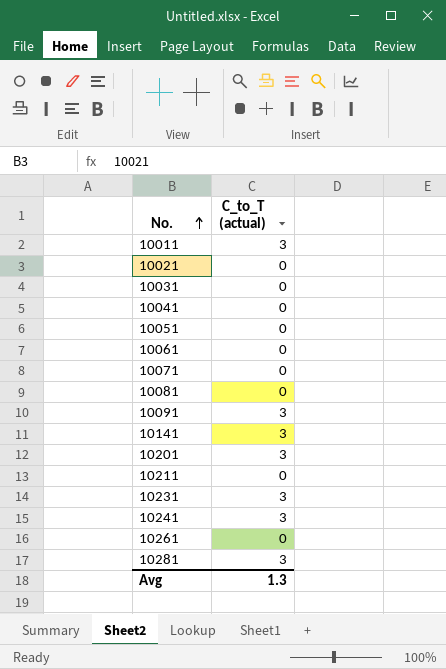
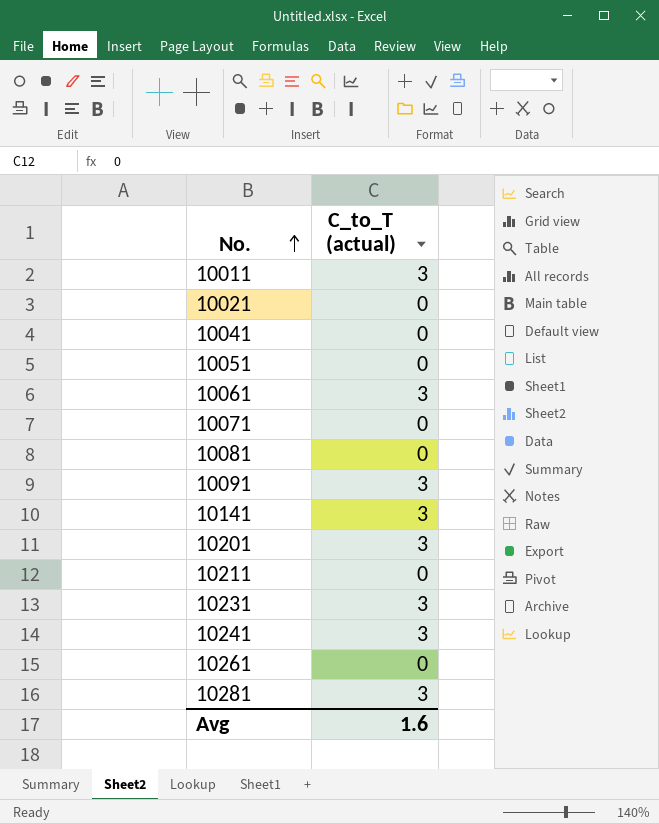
row 10031: 0 -> none
10061 | C_to_T (actual): 0 -> 3
Avg | C_to_T (actual): 1.3 -> 1.6

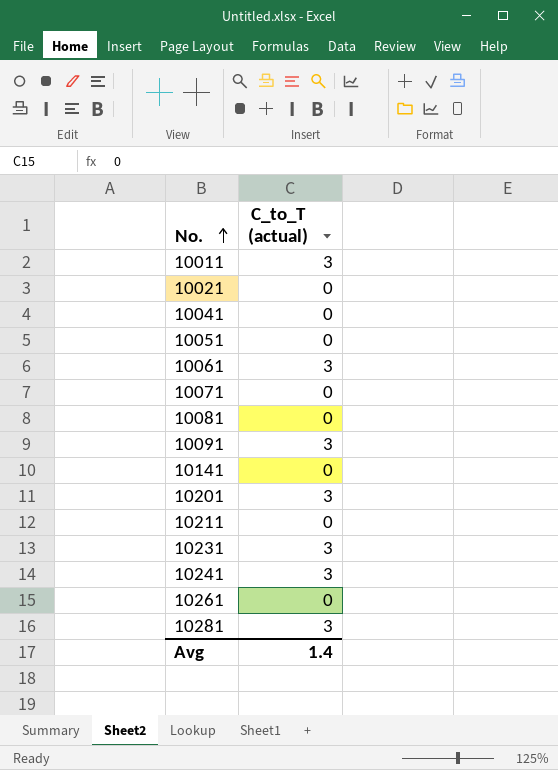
10141 | C_to_T (actual): 3 -> 0
Avg | C_to_T (actual): 1.6 -> 1.4

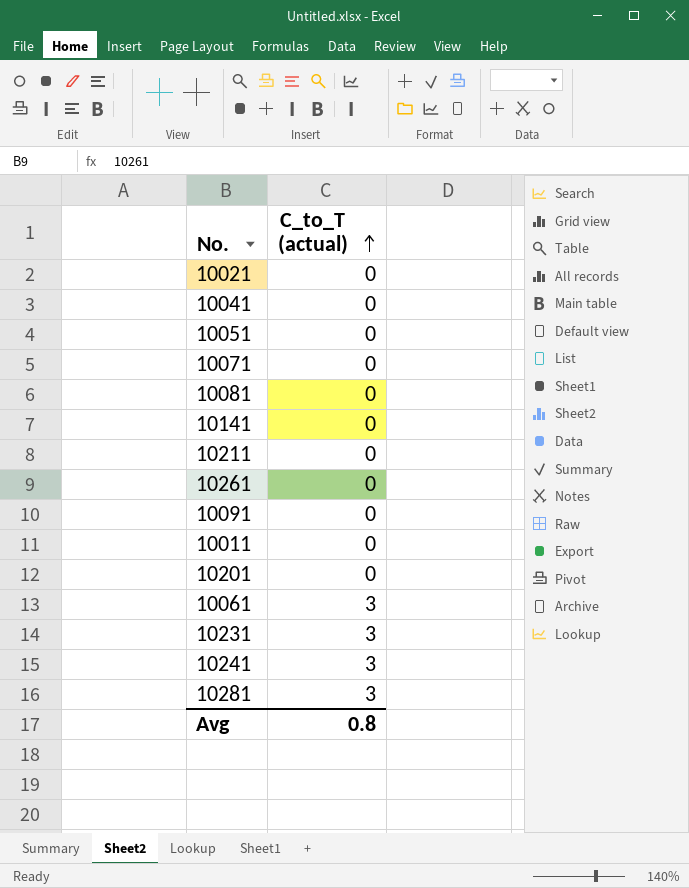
row order: No. ascending -> C_to_T (actual) ascending
10091 | C_to_T (actual): 3 -> 0
10011 | C_to_T (actual): 3 -> 0
10201 | C_to_T (actual): 3 -> 0
Avg | C_to_T (actual): 1.4 -> 0.8

